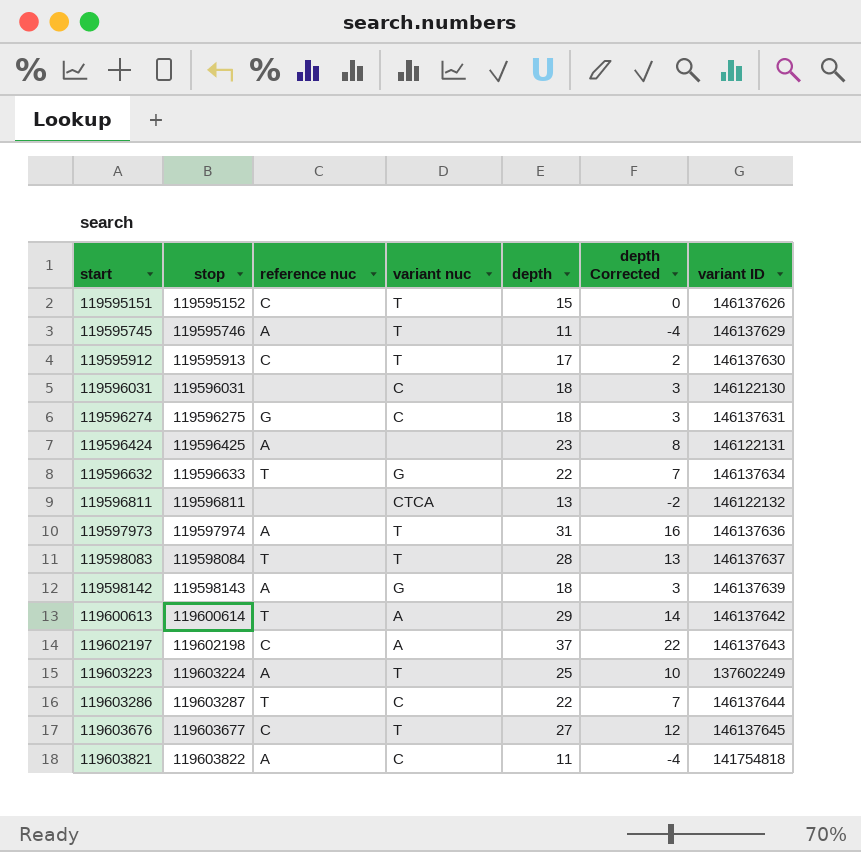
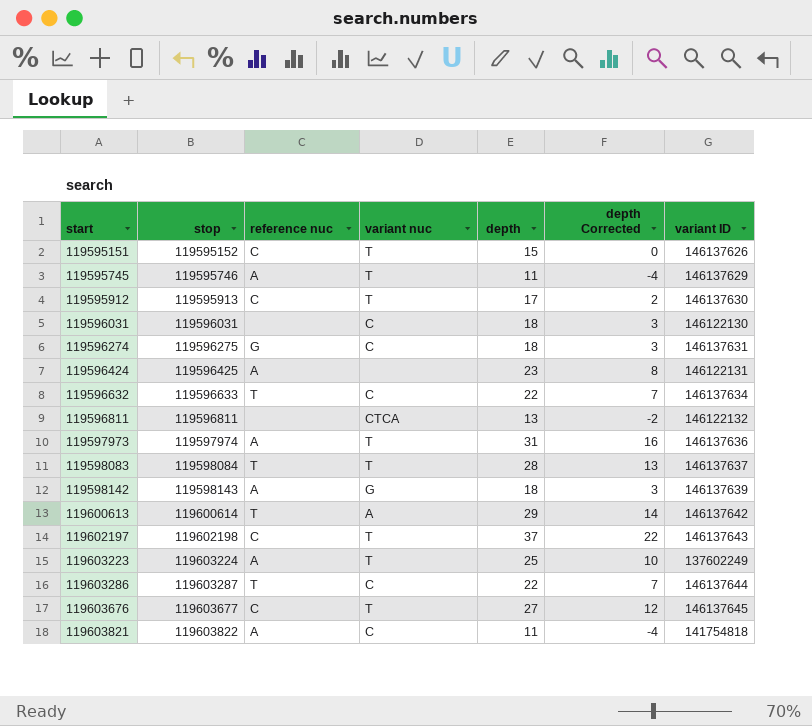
119596632 | variant nuc: G -> C
119602197 | variant nuc: A -> T

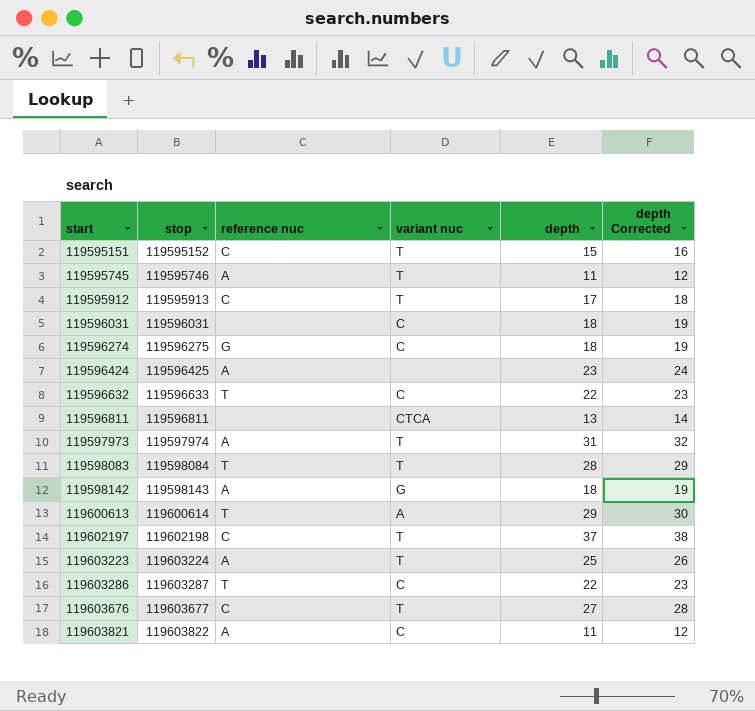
column variant ID | position: 7 -> none
column depth Corrected | formula: [depth] - 15 -> [depth] + 1

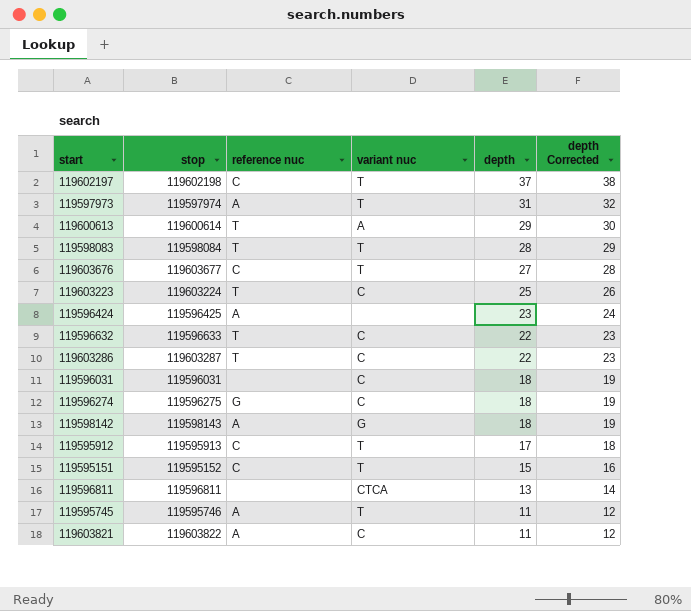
row order: start ascending -> depth descending
119603223 | reference nuc: A -> T
119603223 | variant nuc: T -> C

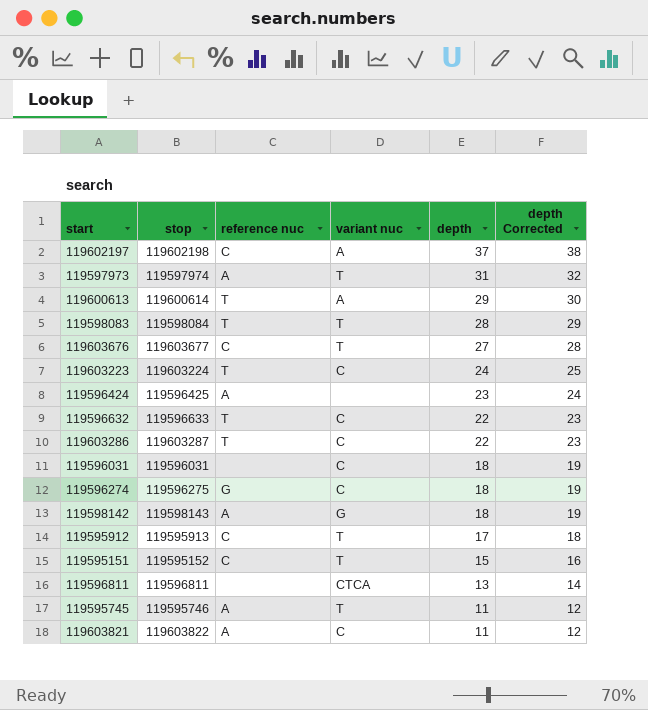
119602197 | variant nuc: T -> A
119603223 | depth: 25 -> 24
119603223 | depth Corrected: 26 -> 25

